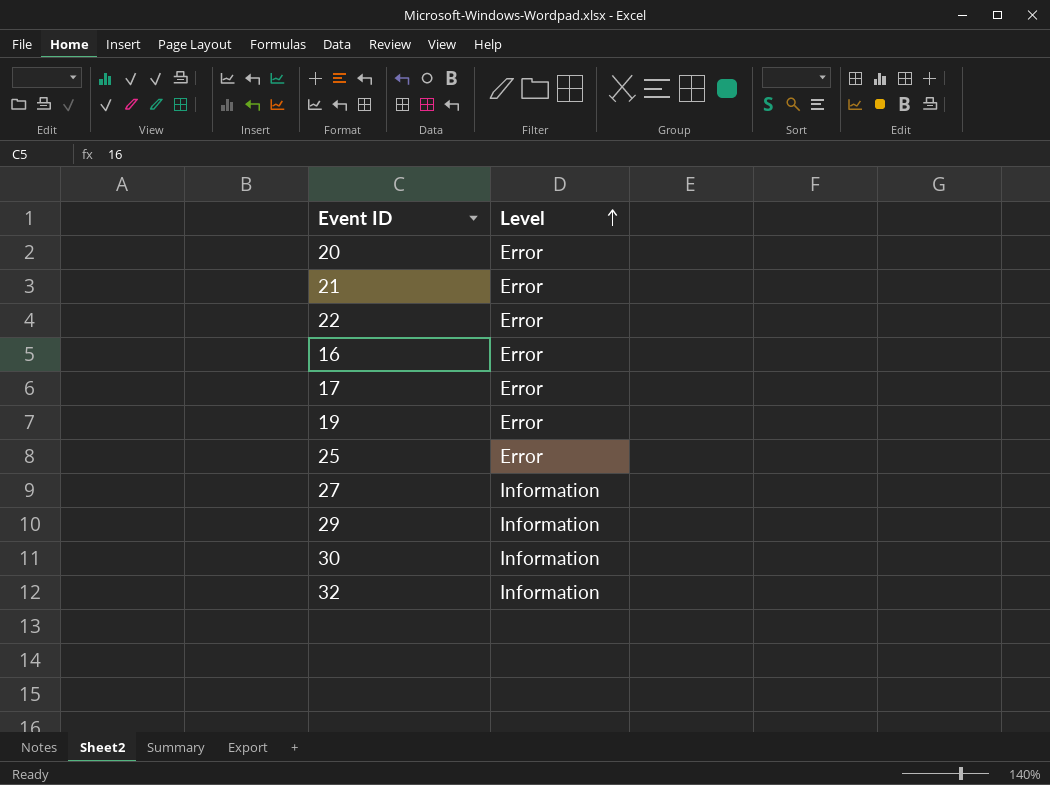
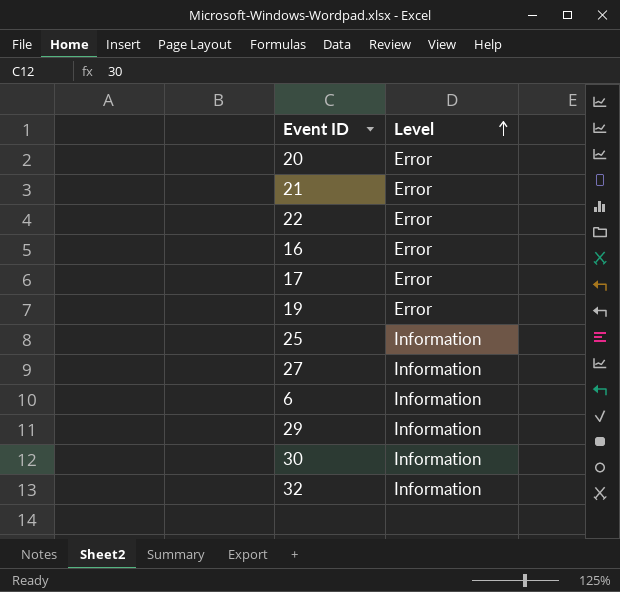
25 | Level: Error -> Information
row 6: none -> Information

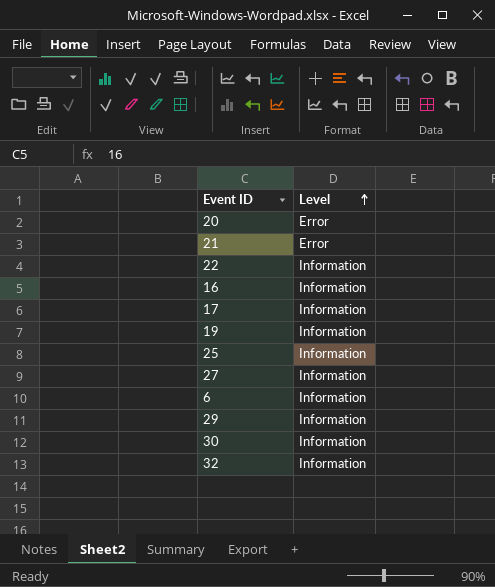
22 | Level: Error -> Information
16 | Level: Error -> Information
17 | Level: Error -> Information
19 | Level: Error -> Information

